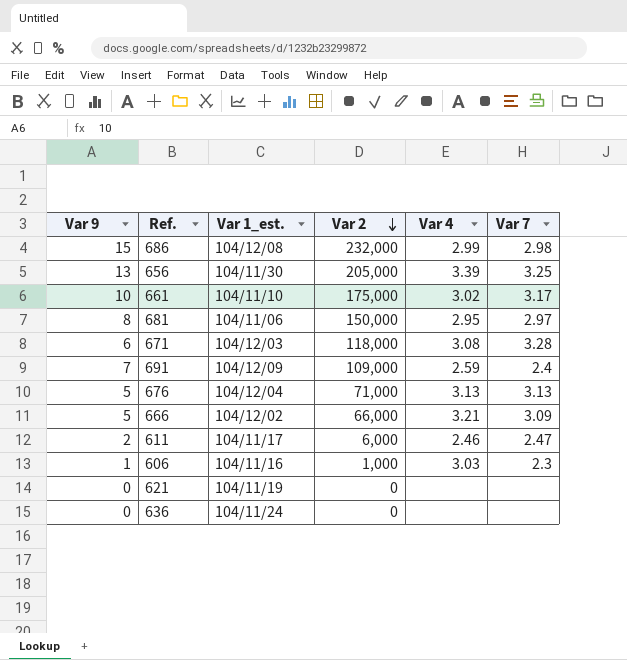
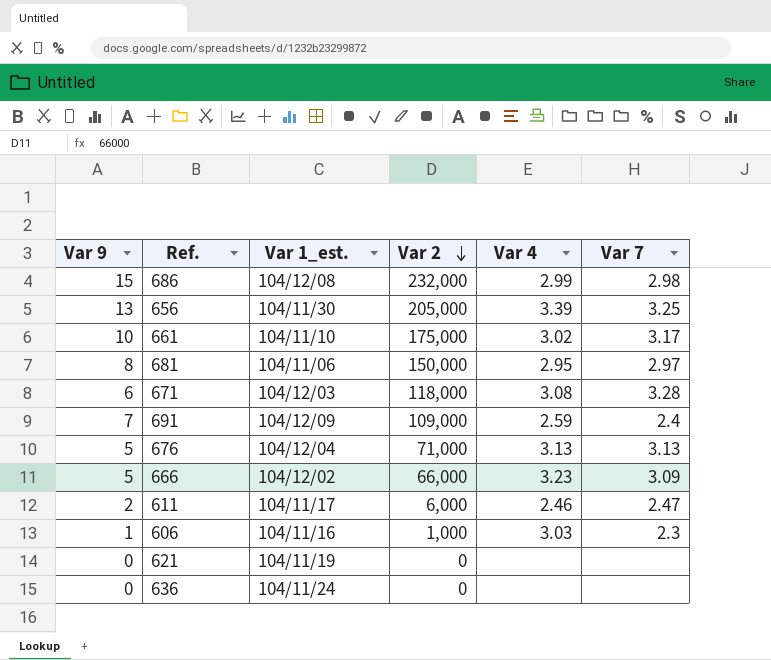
666 | Var 4: 3.21 -> 3.23

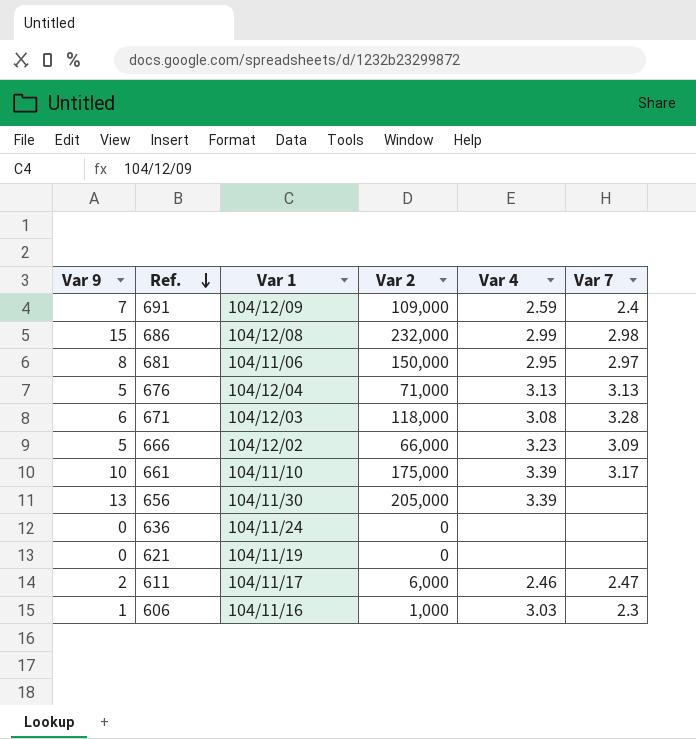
row order: Var 2 descending -> Ref. descending
column name: Var 1_est. -> Var 1
661 | Var 4: 3.02 -> 3.39
656 | Var 7: 3.25 -> none

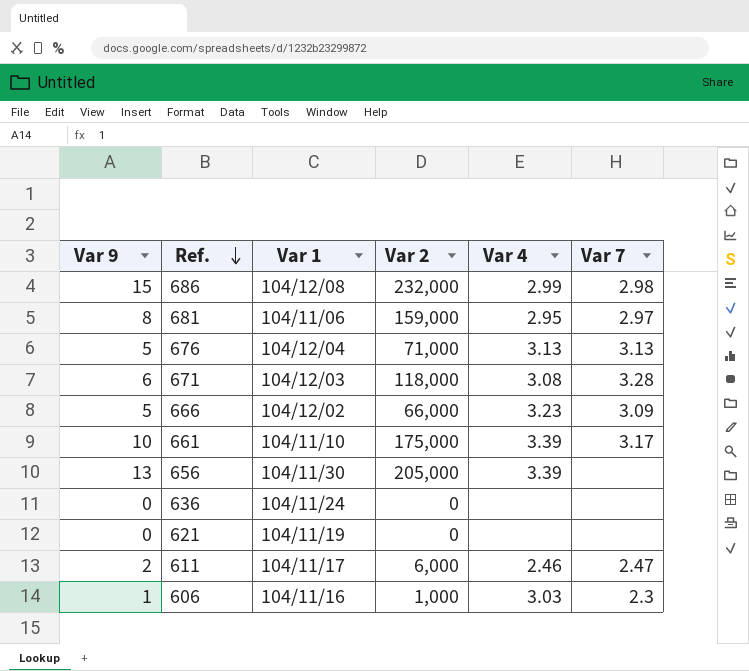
row 691: 7 | 104/12/09 | 109,000 | 2.59 | 2.4 -> none
681 | Var 2: 150,000 -> 159,000

